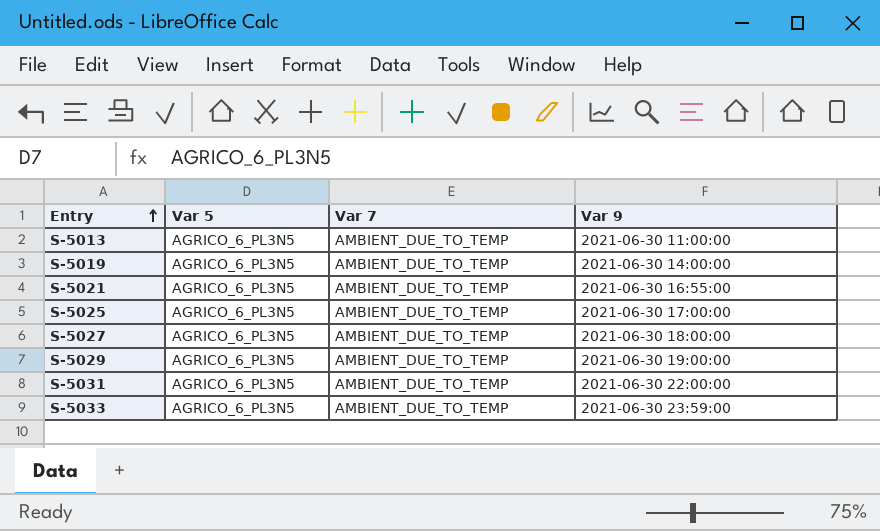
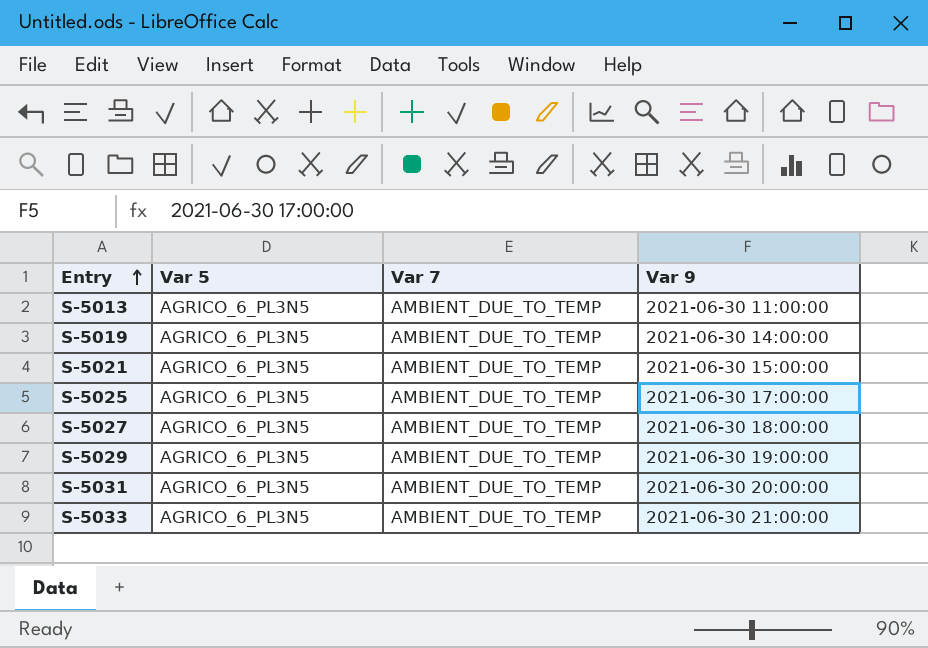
S-5021 | Var 9: 2021-06-30 16:55:00 -> 2021-06-30 15:00:00
S-5031 | Var 9: 2021-06-30 22:00:00 -> 2021-06-30 20:00:00
S-5033 | Var 9: 2021-06-30 23:59:00 -> 2021-06-30 21:00:00

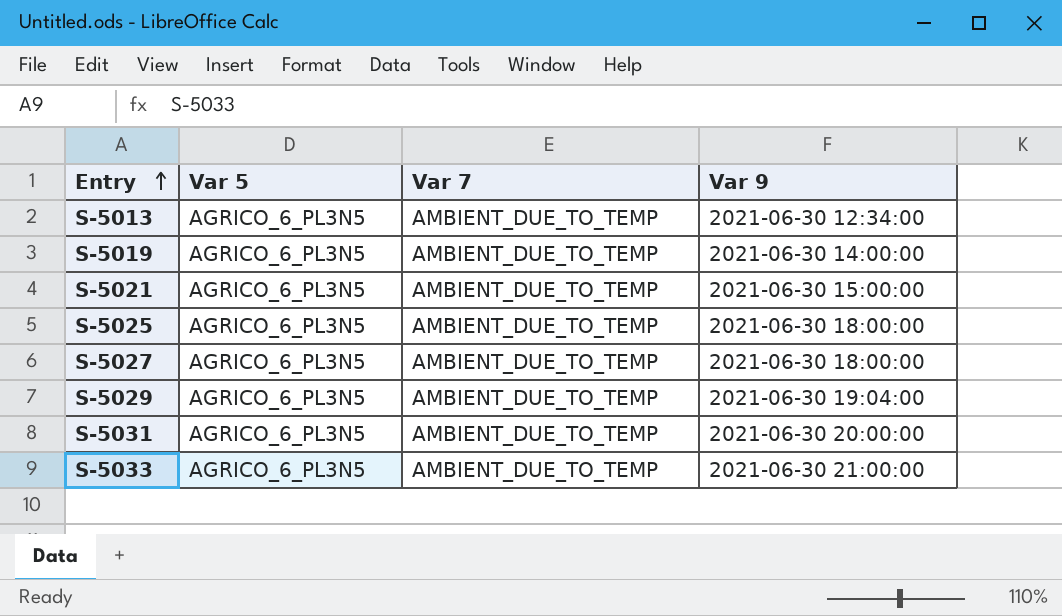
S-5013 | Var 9: 2021-06-30 11:00:00 -> 2021-06-30 12:34:00
S-5025 | Var 9: 2021-06-30 17:00:00 -> 2021-06-30 18:00:00
S-5029 | Var 9: 2021-06-30 19:00:00 -> 2021-06-30 19:04:00

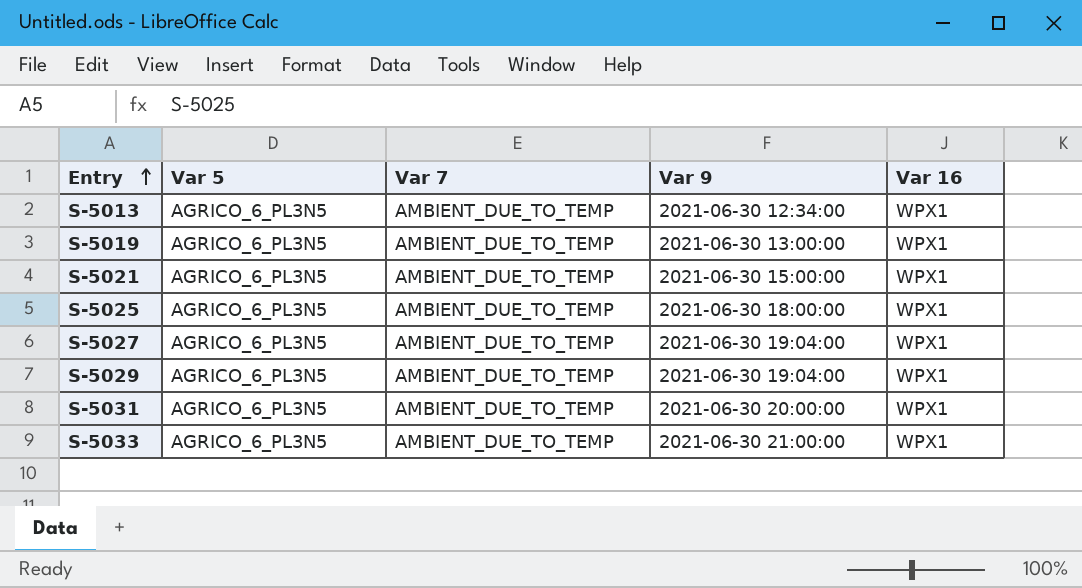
column Var 16 | position: none -> 5
S-5019 | Var 9: 2021-06-30 14:00:00 -> 2021-06-30 13:00:00
S-5027 | Var 9: 2021-06-30 18:00:00 -> 2021-06-30 19:04:00

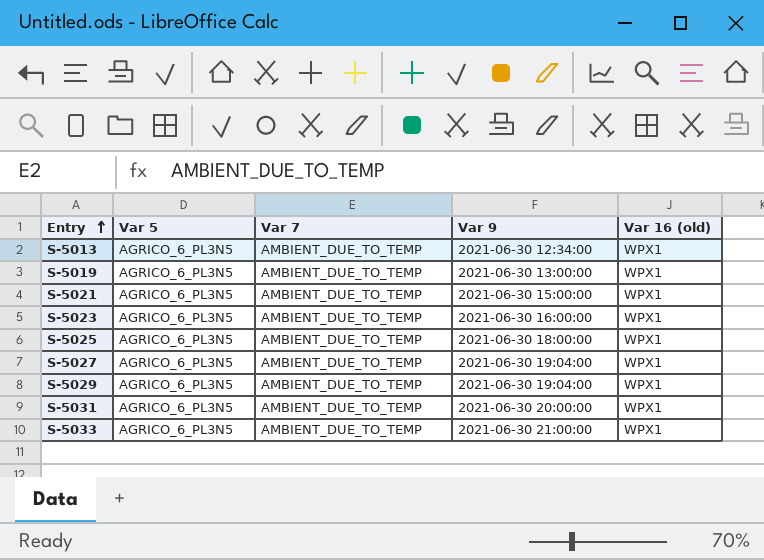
column name: Var 16 -> Var 16 (old)
row S-5023: none -> AGRICO_6_PL3N5 | AMBIENT_DUE_TO_TEMP | 2021-06-30 16:00:00 | WPX1

